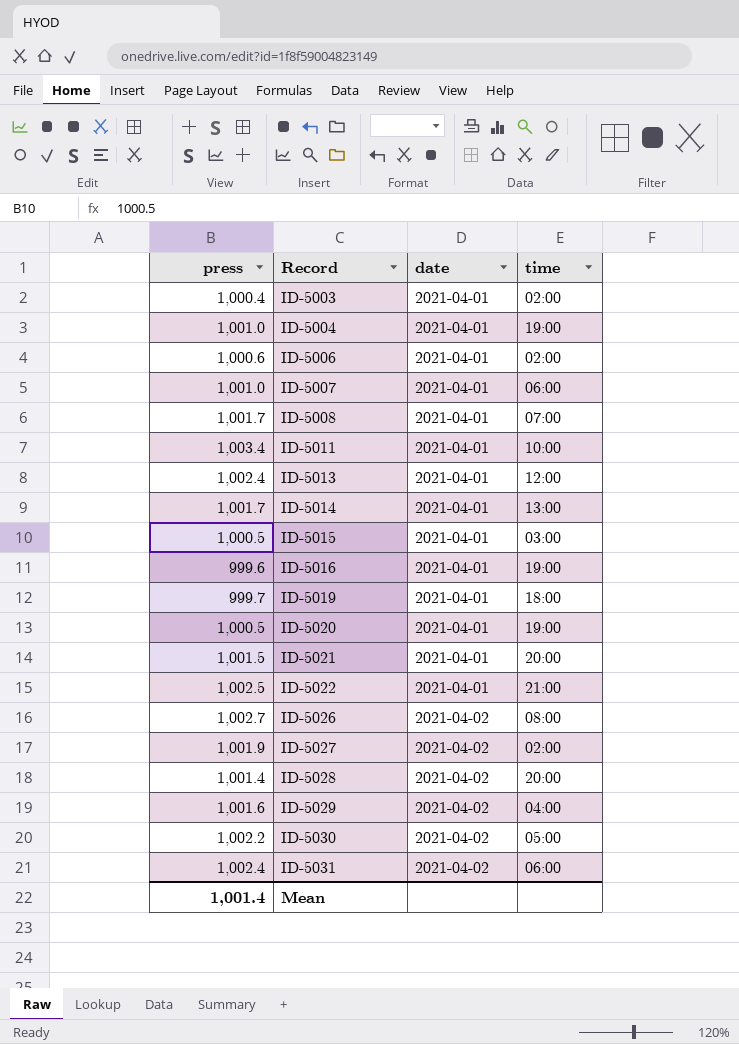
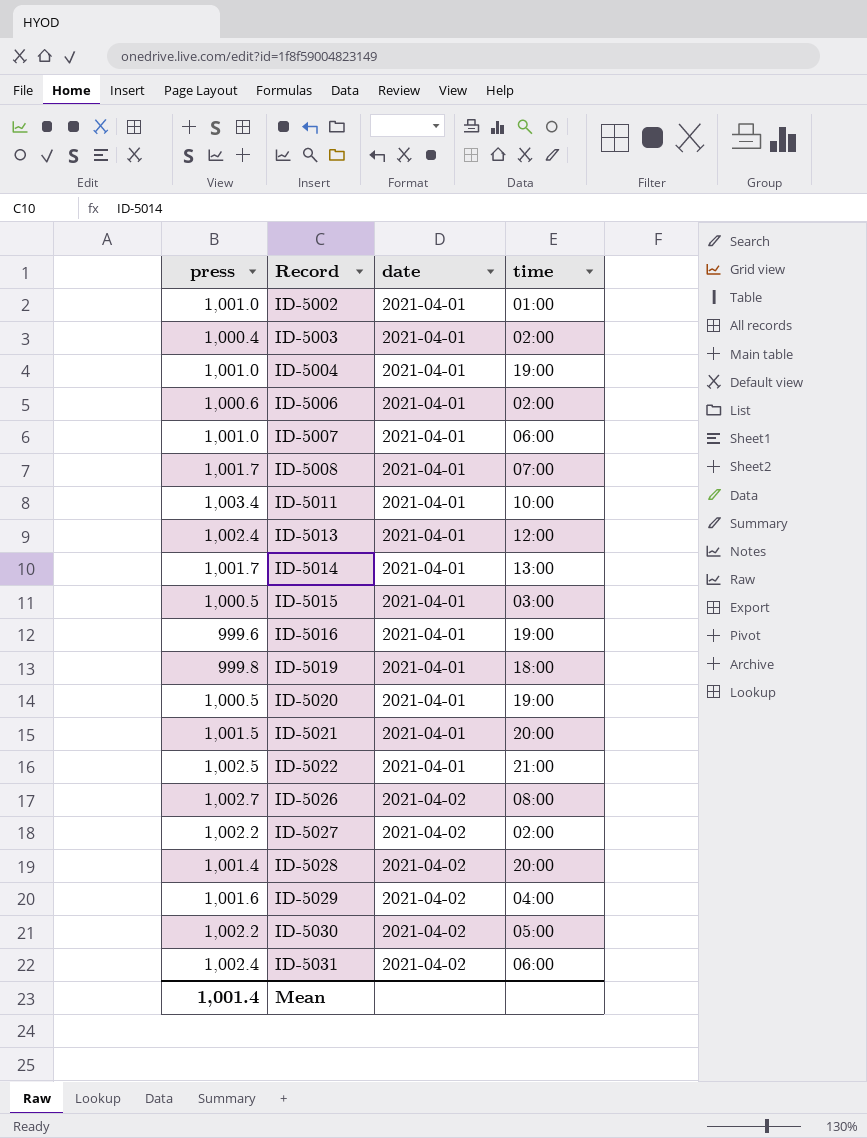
row ID-5002: none -> 1,001.0 | 2021-04-01 | 01:00
ID-5019 | press: 999.7 -> 999.8
ID-5027 | press: 1,001.9 -> 1,002.2

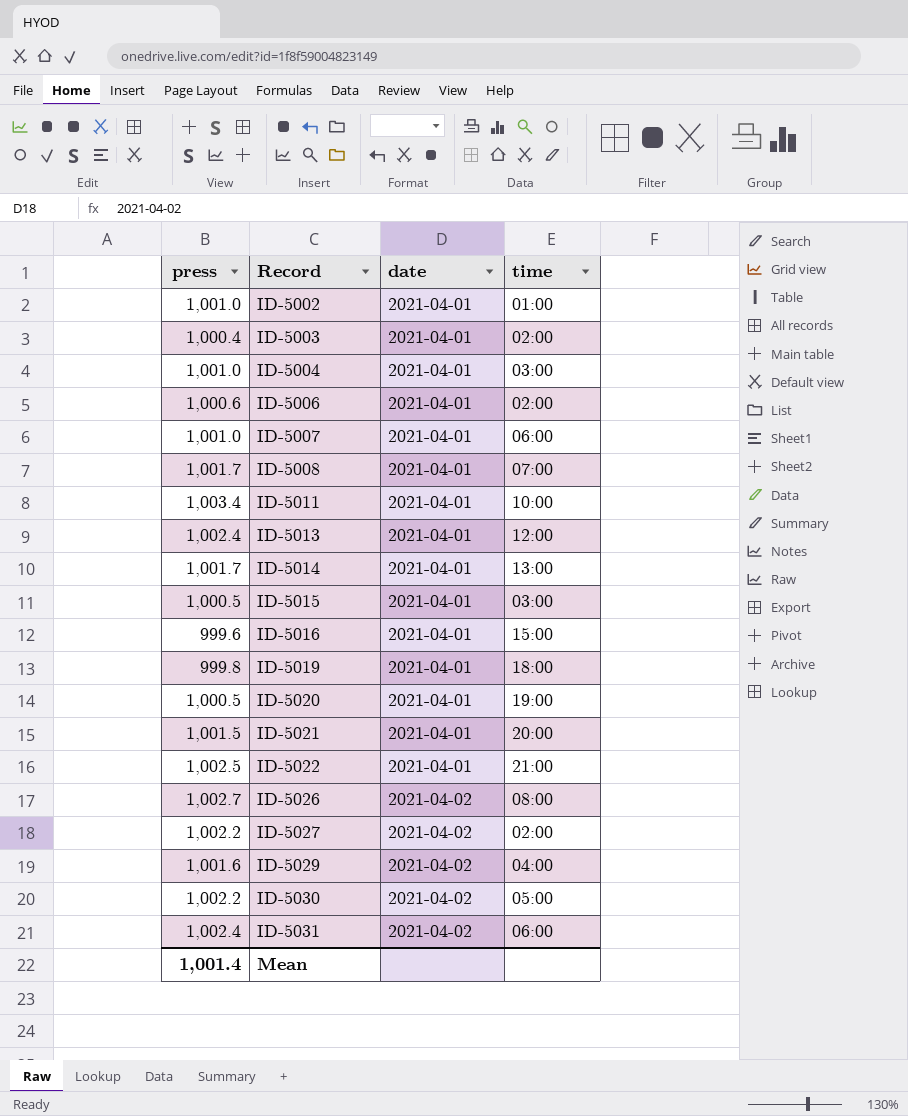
row ID-5028: 1,001.4 | 2021-04-02 | 20:00 -> none
ID-5004 | time: 19:00 -> 03:00
ID-5016 | time: 19:00 -> 15:00

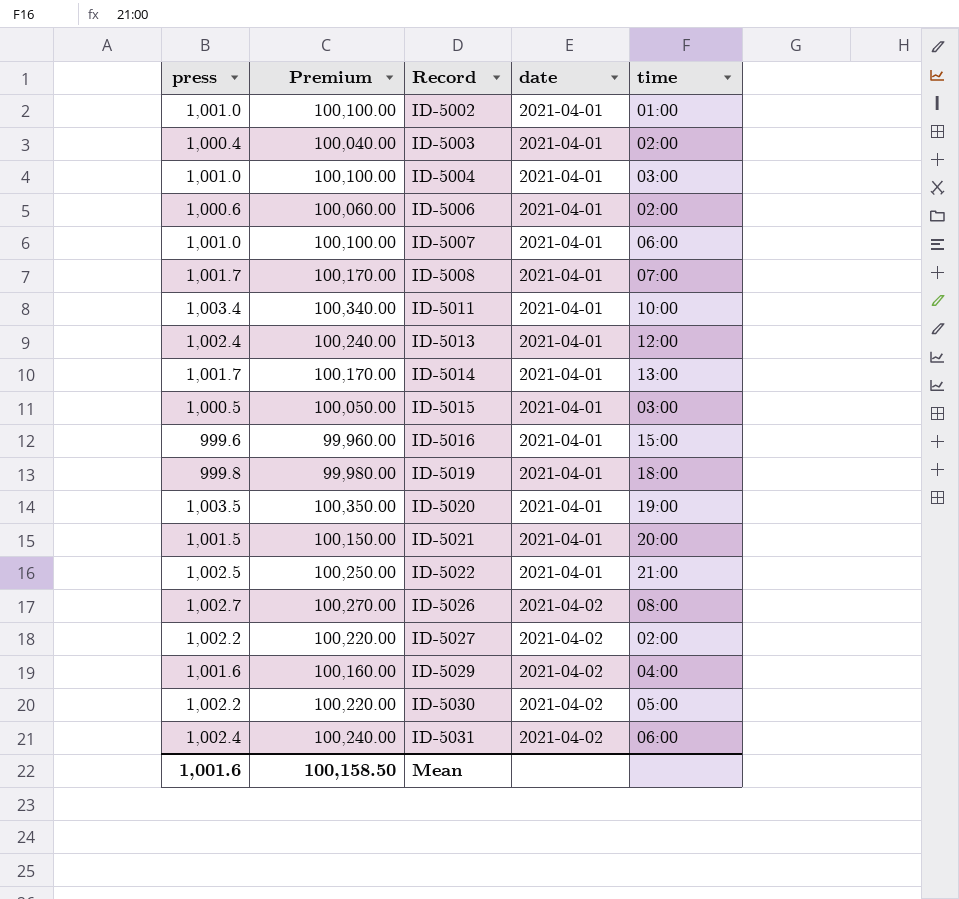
column Premium | formula: none -> [press] * 100
ID-5020 | press: 1,000.5 -> 1,003.5
Mean | press: 1,001.4 -> 1,001.6

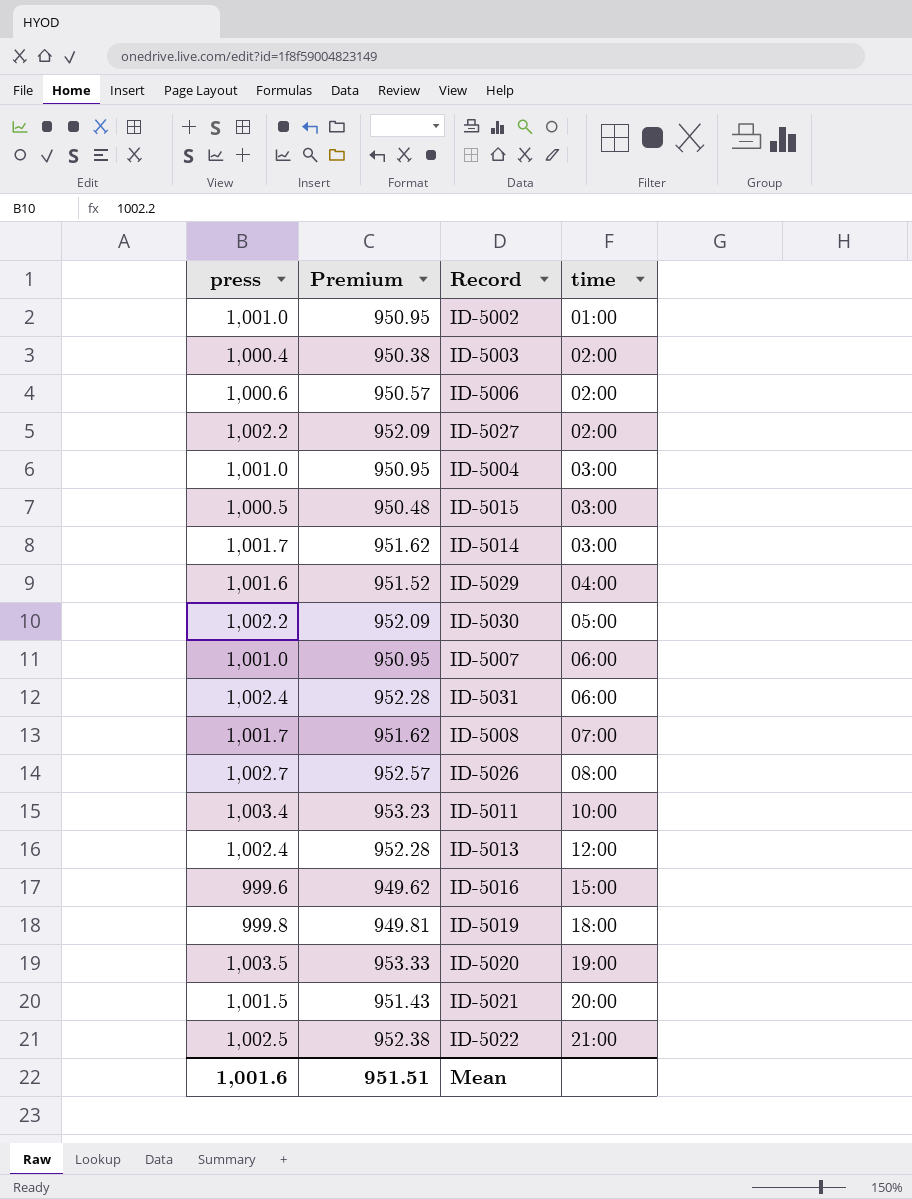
row order: Record ascending -> time ascending
column date | position: 4 -> none
column Premium | formula: [press] * 100 -> [press] * 0.95
ID-5014 | time: 13:00 -> 03:00
Mean | Premium: 100,158.50 -> 951.51

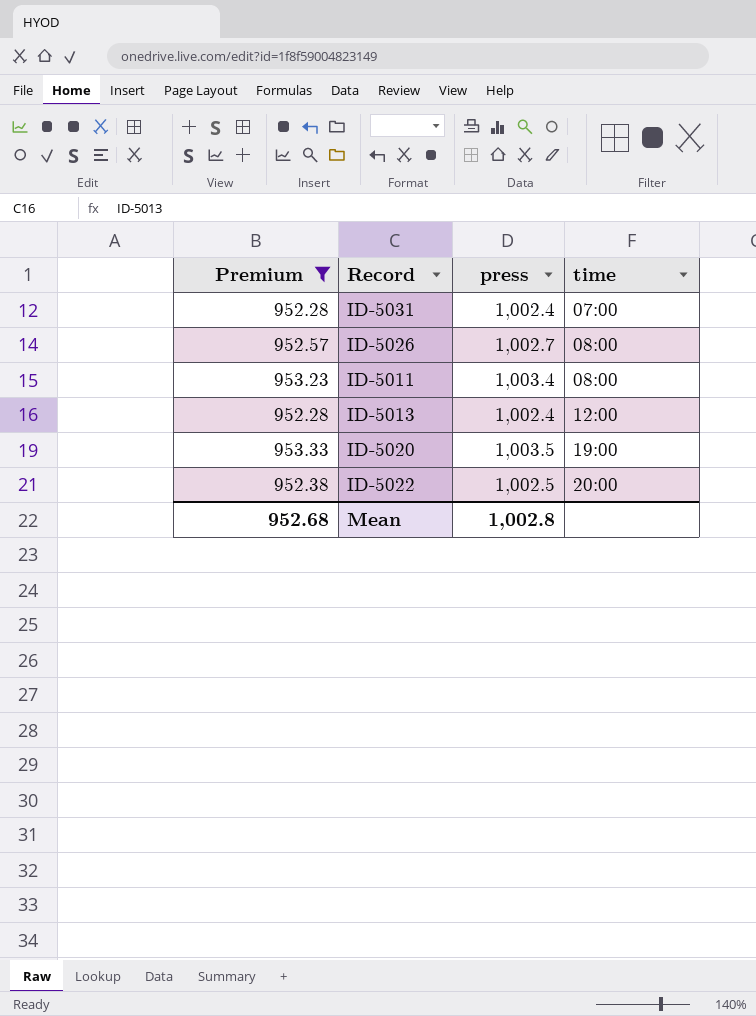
filter: none -> Premium >= 952.28
column press | position: 1 -> 3
ID-5031 | time: 06:00 -> 07:00
ID-5011 | time: 10:00 -> 08:00
ID-5022 | time: 21:00 -> 20:00
Mean | Premium: 951.51 -> 952.68
Mean | press: 1,001.6 -> 1,002.8

